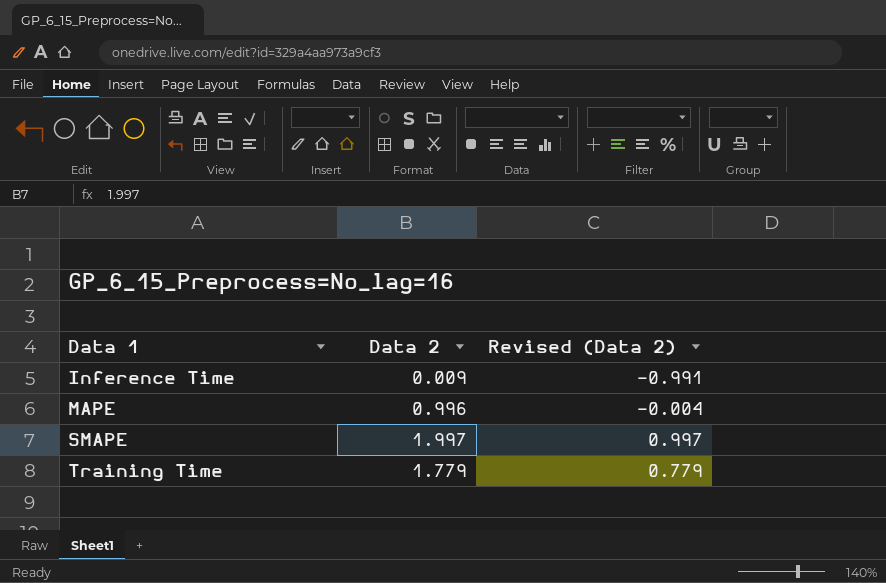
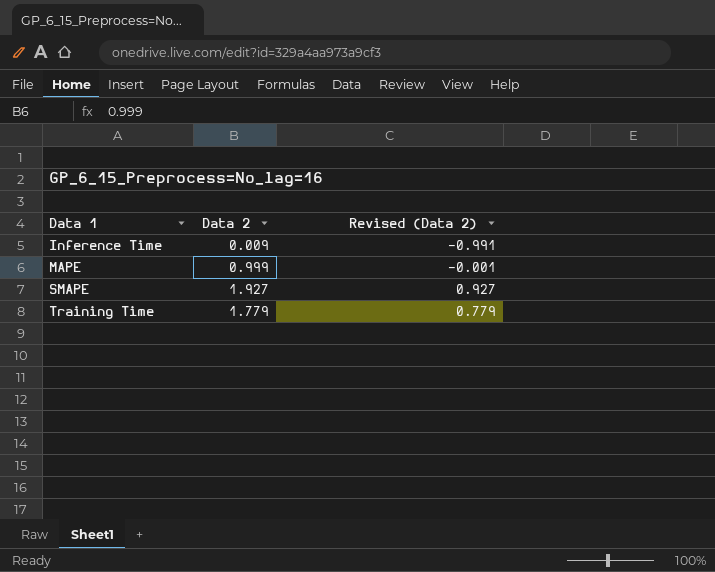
MAPE | Data 2: 0.996 -> 0.999
MAPE | Revised (Data 2): -0.004 -> -0.001
SMAPE | Data 2: 1.997 -> 1.927
SMAPE | Revised (Data 2): 0.997 -> 0.927

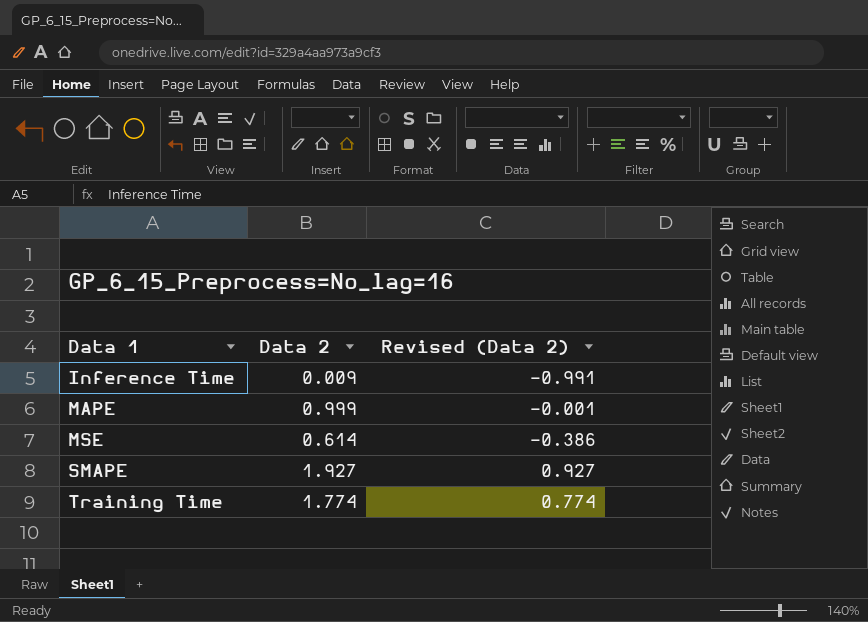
row MSE: none -> 0.614 | -0.386
Training Time | Data 2: 1.779 -> 1.774
Training Time | Revised (Data 2): 0.779 -> 0.774

